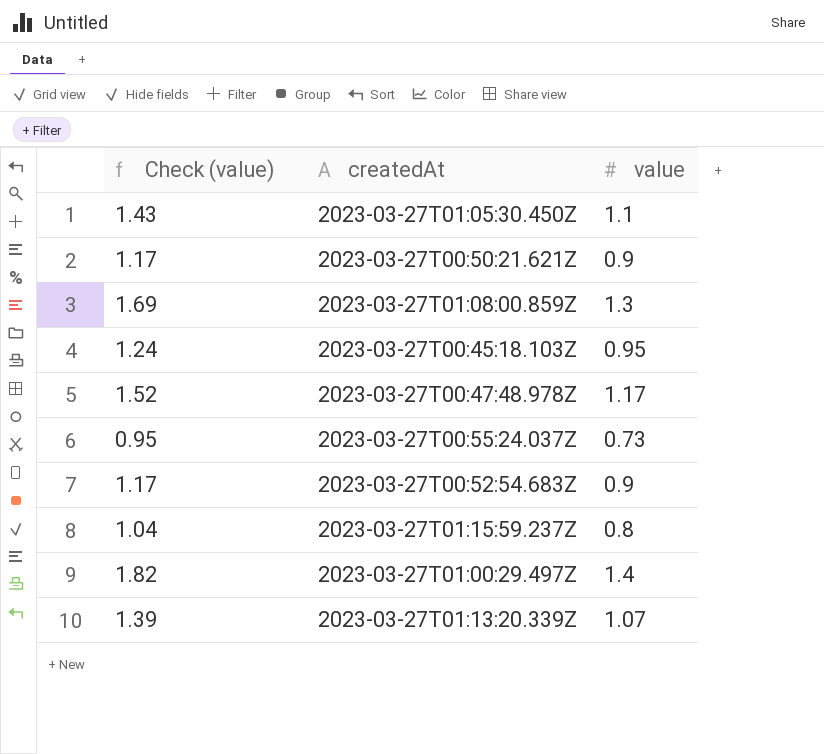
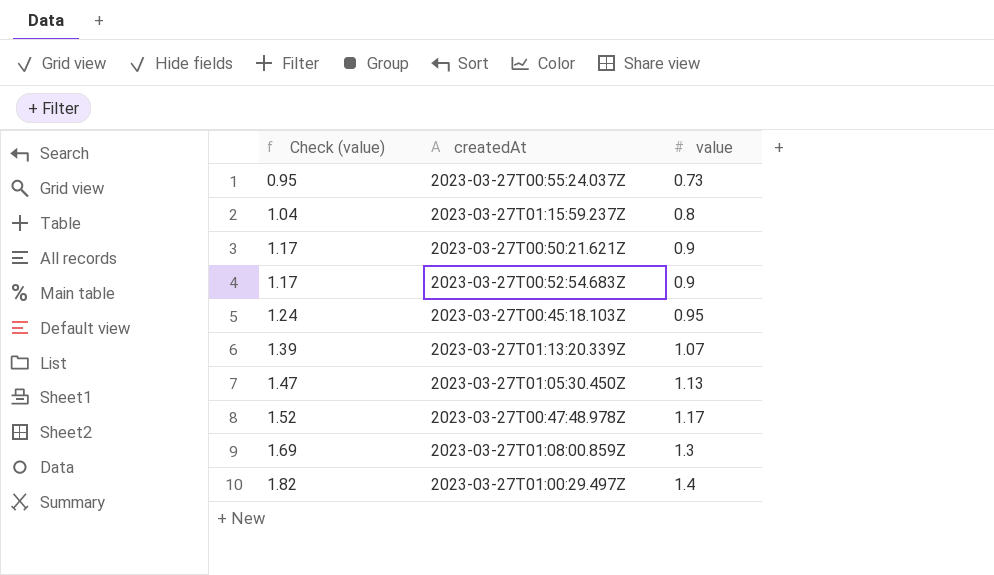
row order: none -> Check (value) ascending
2023-03-27T01:05:30.450Z | Check (value): 1.43 -> 1.47
2023-03-27T01:05:30.450Z | value: 1.1 -> 1.13

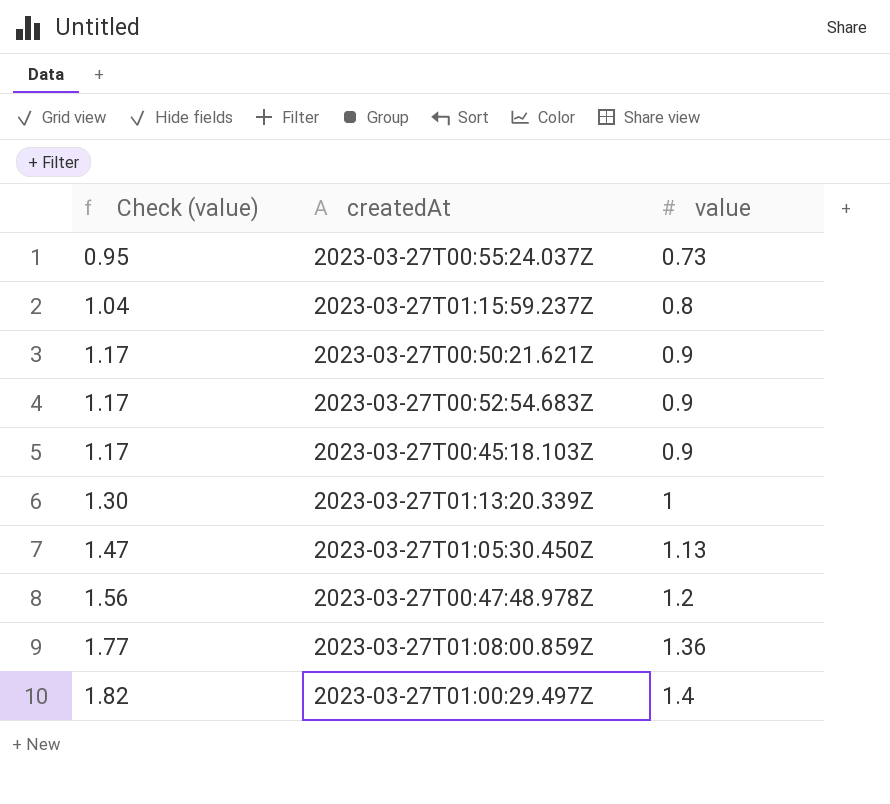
2023-03-27T00:45:18.103Z | Check (value): 1.24 -> 1.17
2023-03-27T00:45:18.103Z | value: 0.95 -> 0.9
2023-03-27T01:13:20.339Z | Check (value): 1.39 -> 1.30
2023-03-27T01:13:20.339Z | value: 1.07 -> 1
2023-03-27T00:47:48.978Z | Check (value): 1.52 -> 1.56
2023-03-27T00:47:48.978Z | value: 1.17 -> 1.2
2023-03-27T01:08:00.859Z | Check (value): 1.69 -> 1.77
2023-03-27T01:08:00.859Z | value: 1.3 -> 1.36

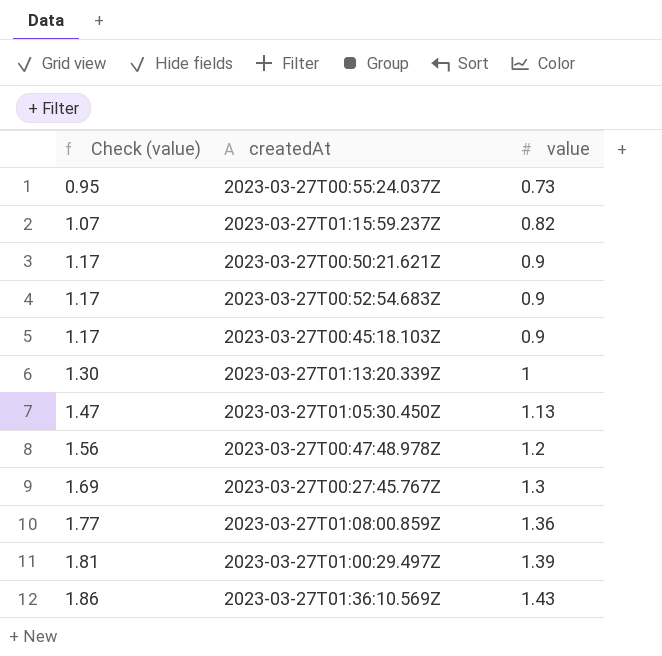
2023-03-27T01:15:59.237Z | Check (value): 1.04 -> 1.07
2023-03-27T01:15:59.237Z | value: 0.8 -> 0.82
row 2023-03-27T00:27:45.767Z: none -> 1.69 | 1.3
2023-03-27T01:00:29.497Z | Check (value): 1.82 -> 1.81
2023-03-27T01:00:29.497Z | value: 1.4 -> 1.39
row 2023-03-27T01:36:10.569Z: none -> 1.86 | 1.43

